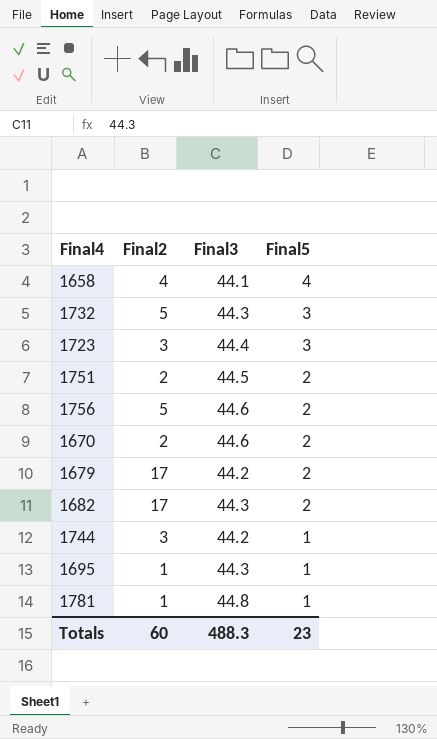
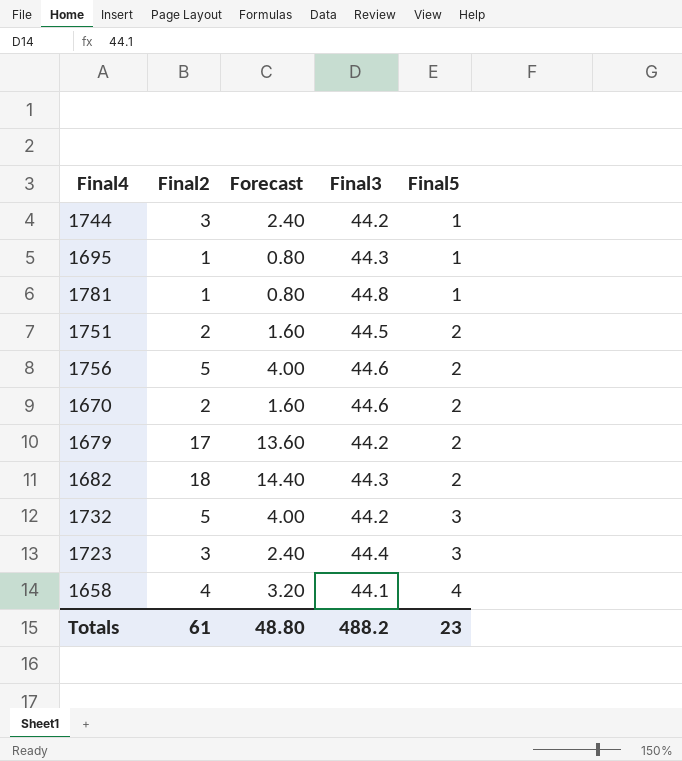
row order: Final5 descending -> Final5 ascending
column Forecast | formula: none -> [Final2] * 0.8
1682 | Final2: 17 -> 18
1732 | Final3: 44.3 -> 44.2
Totals | Final2: 60 -> 61
Totals | Final3: 488.3 -> 488.2

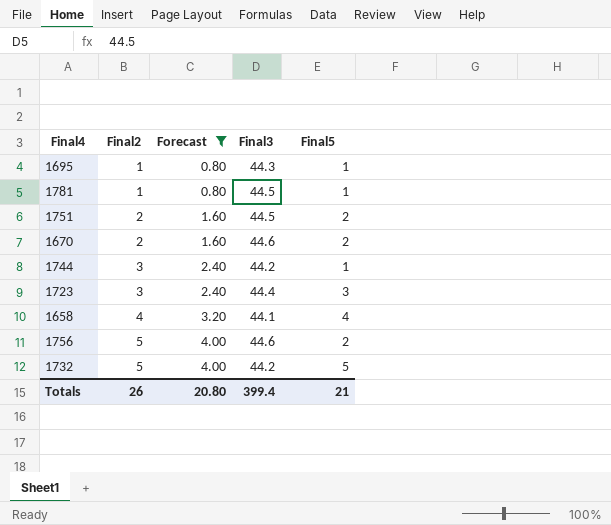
filter: none -> Forecast <= 4.00
row order: Final5 ascending -> Final2 ascending
1781 | Final3: 44.8 -> 44.5
1732 | Final5: 3 -> 5
Totals | Final2: 61 -> 26
Totals | Forecast: 48.80 -> 20.80
Totals | Final3: 488.2 -> 399.4
Totals | Final5: 23 -> 21

